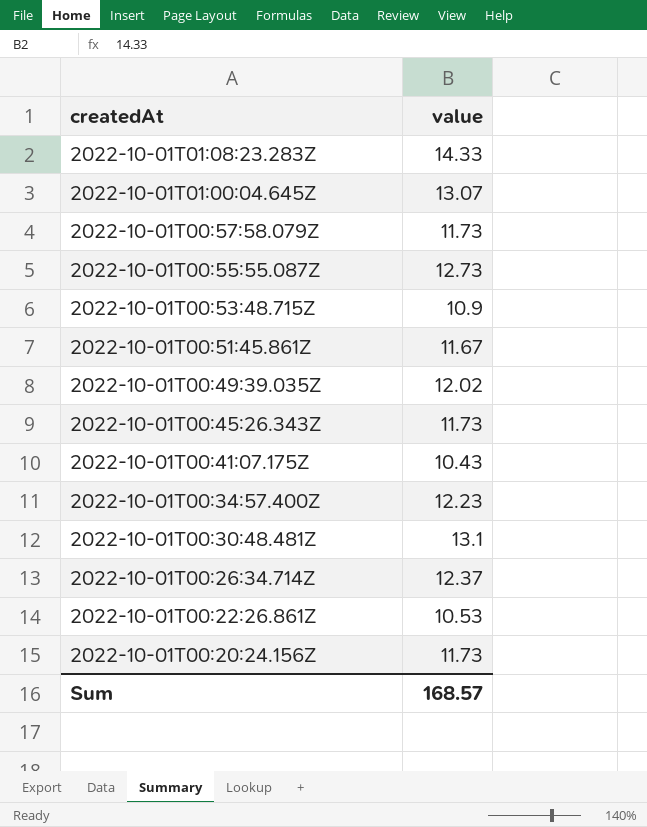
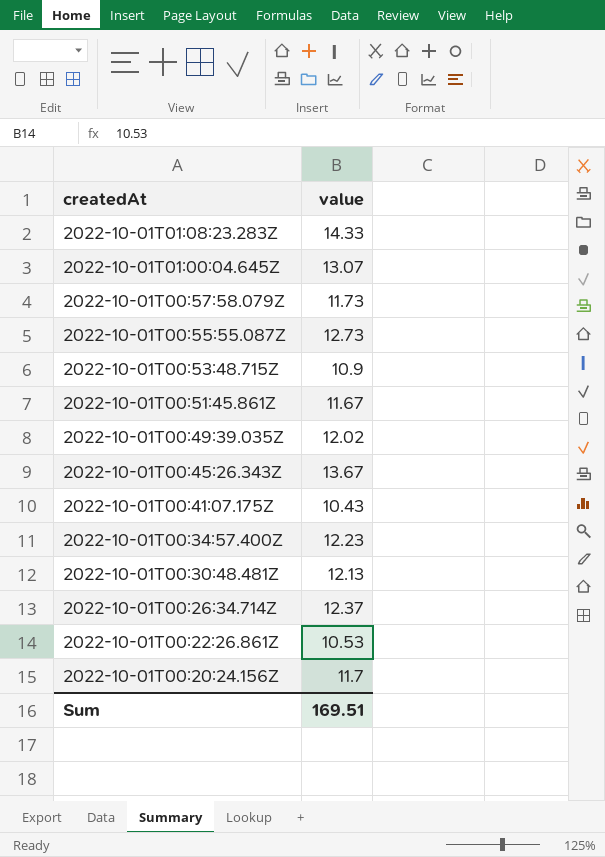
2022-10-01T00:45:26.343Z | value: 11.73 -> 13.67
2022-10-01T00:30:48.481Z | value: 13.1 -> 12.13
2022-10-01T00:20:24.156Z | value: 11.73 -> 11.7
Sum | value: 168.57 -> 169.51

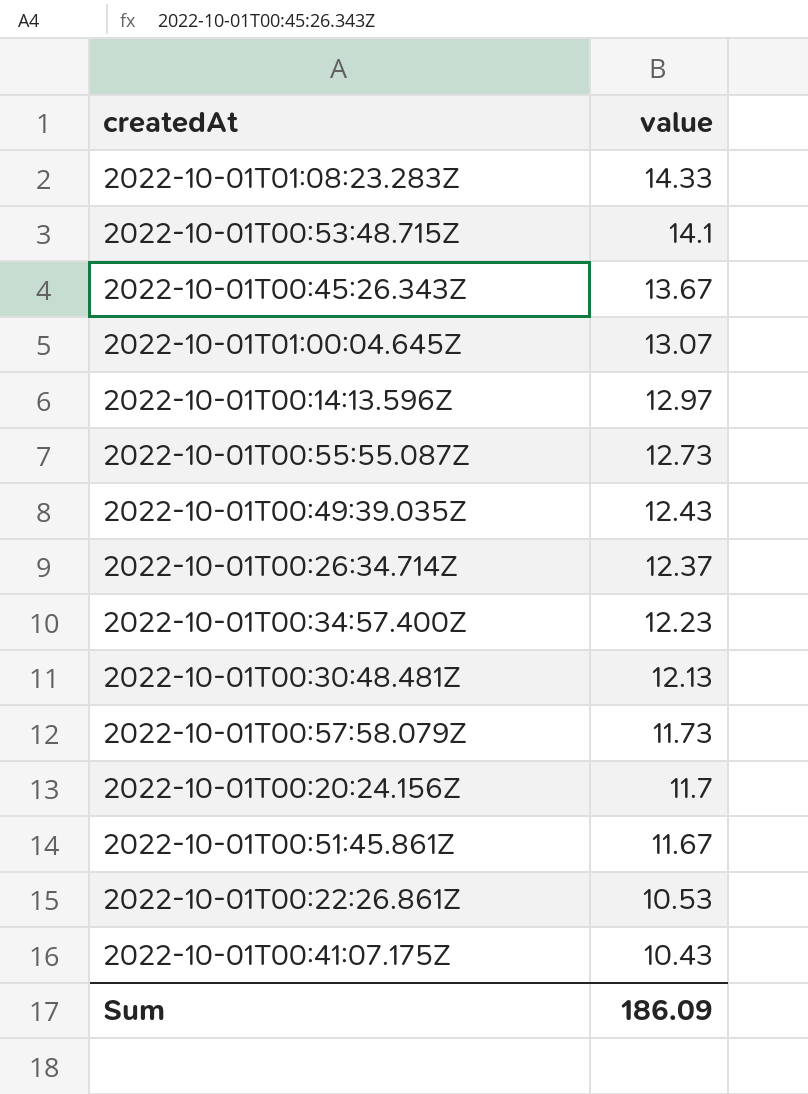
row order: createdAt descending -> value descending
2022-10-01T00:53:48.715Z | value: 10.9 -> 14.1
row 2022-10-01T00:14:13.596Z: none -> 12.97
2022-10-01T00:49:39.035Z | value: 12.02 -> 12.43
Sum | value: 169.51 -> 186.09

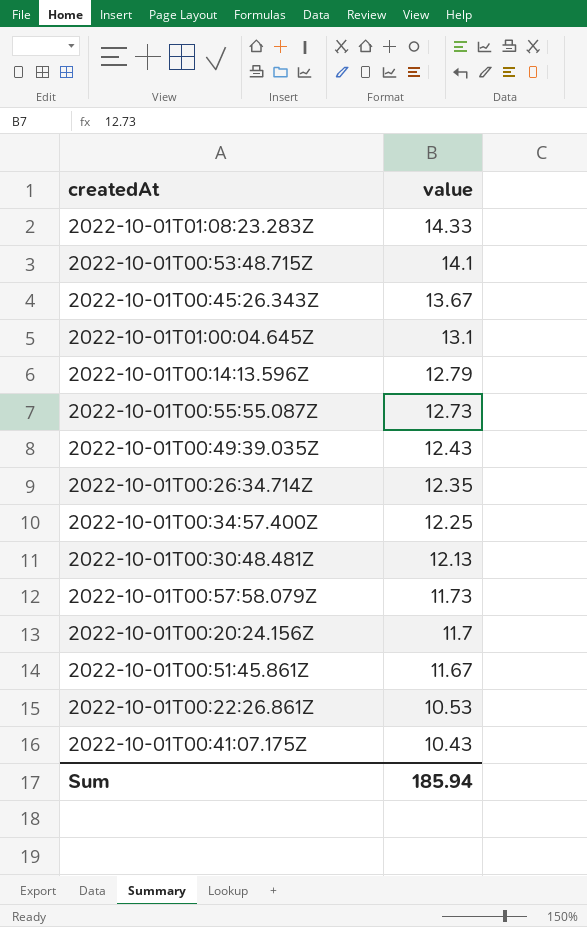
2022-10-01T01:00:04.645Z | value: 13.07 -> 13.1
2022-10-01T00:14:13.596Z | value: 12.97 -> 12.79
2022-10-01T00:26:34.714Z | value: 12.37 -> 12.35
2022-10-01T00:34:57.400Z | value: 12.23 -> 12.25
Sum | value: 186.09 -> 185.94

